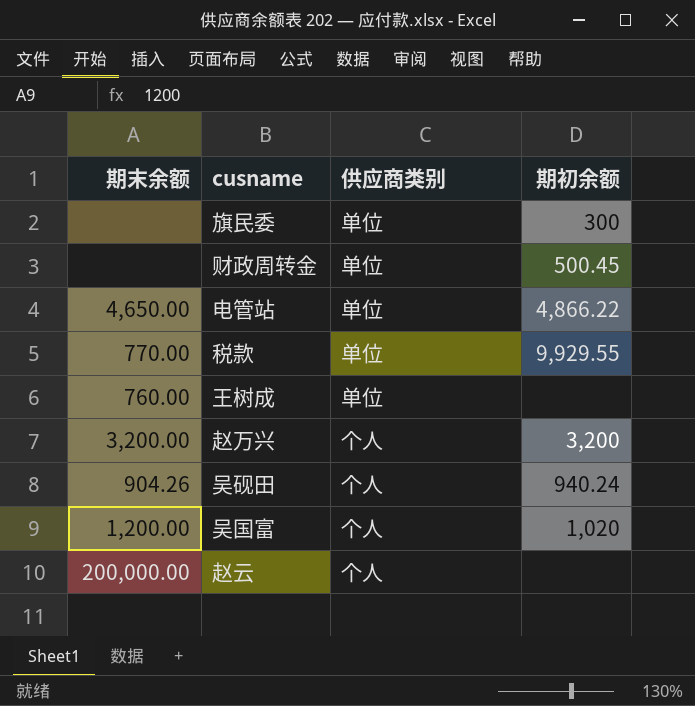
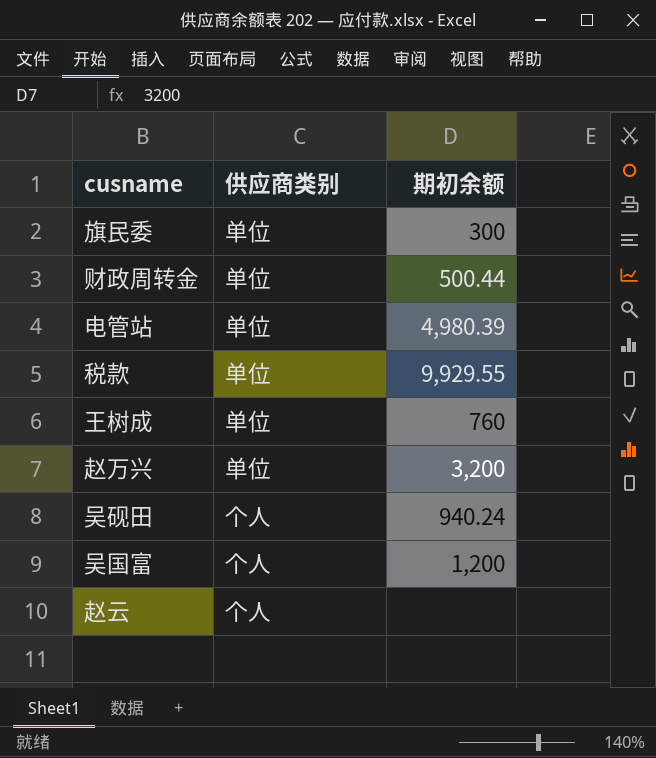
column 期末余额 | position: 1 -> none
财政周转金 | 期初余额: 500.45 -> 500.44
电管站 | 期初余额: 4,866.22 -> 4,980.39
王树成 | 期初余额: none -> 760
赵万兴 | 供应商类别: 个人 -> 单位
吴国富 | 期初余额: 1,020 -> 1,200

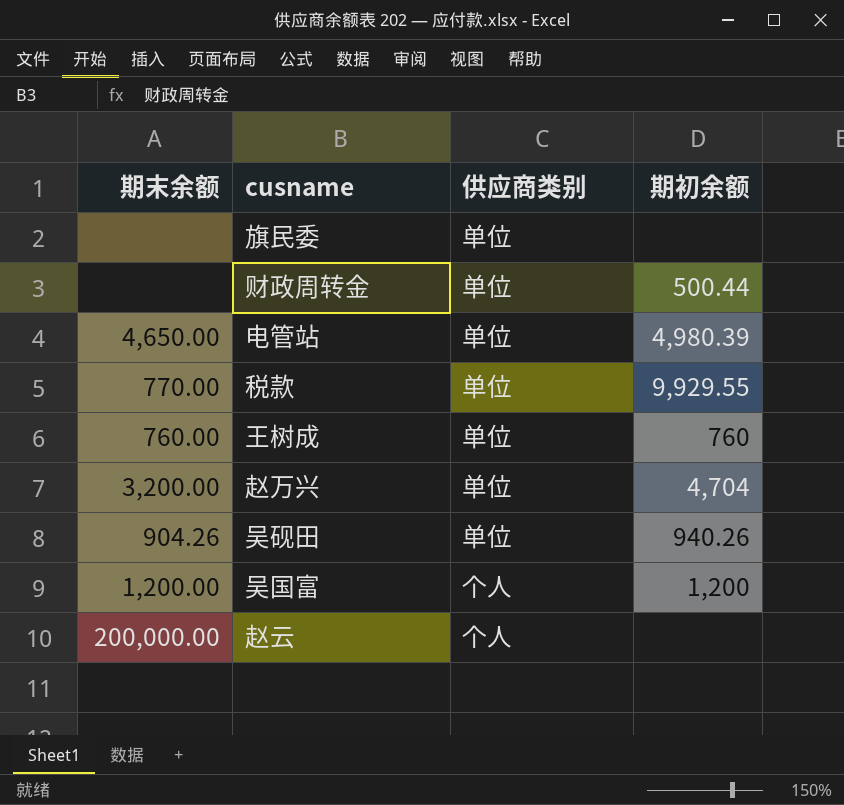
column 期末余额 | position: none -> 1
旗民委 | 期初余额: 300 -> none
赵万兴 | 期初余额: 3,200 -> 4,704
吴砚田 | 供应商类别: 个人 -> 单位
吴砚田 | 期初余额: 940.24 -> 940.26

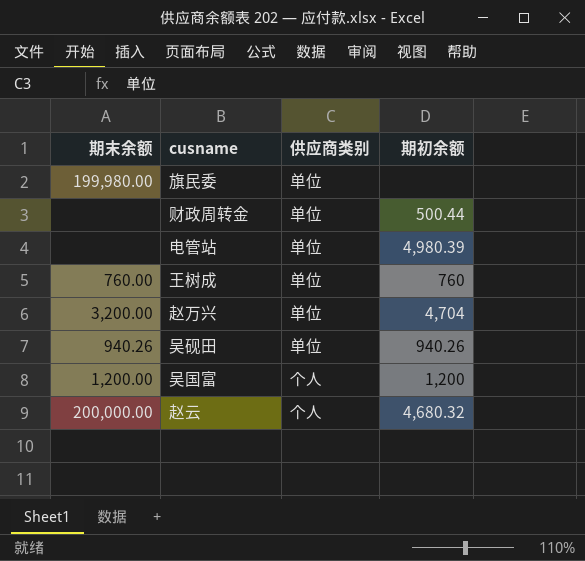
row 税款: 770.00 | 单位 | 9,929.55 -> none
旗民委 | 期末余额: none -> 199,980.00
电管站 | 期末余额: 4,650.00 -> none
吴砚田 | 期末余额: 904.26 -> 940.26
赵云 | 期初余额: none -> 4,680.32

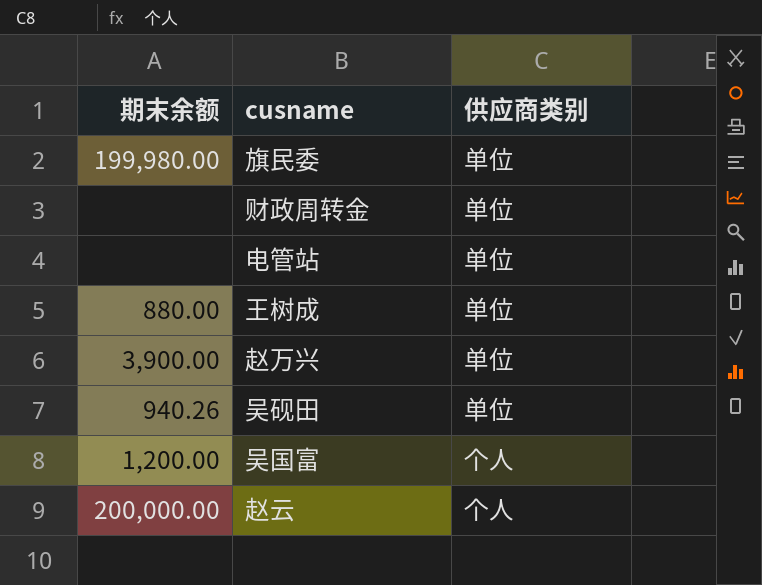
column 期初余额 | position: 4 -> none
王树成 | 期末余额: 760.00 -> 880.00
赵万兴 | 期末余额: 3,200.00 -> 3,900.00

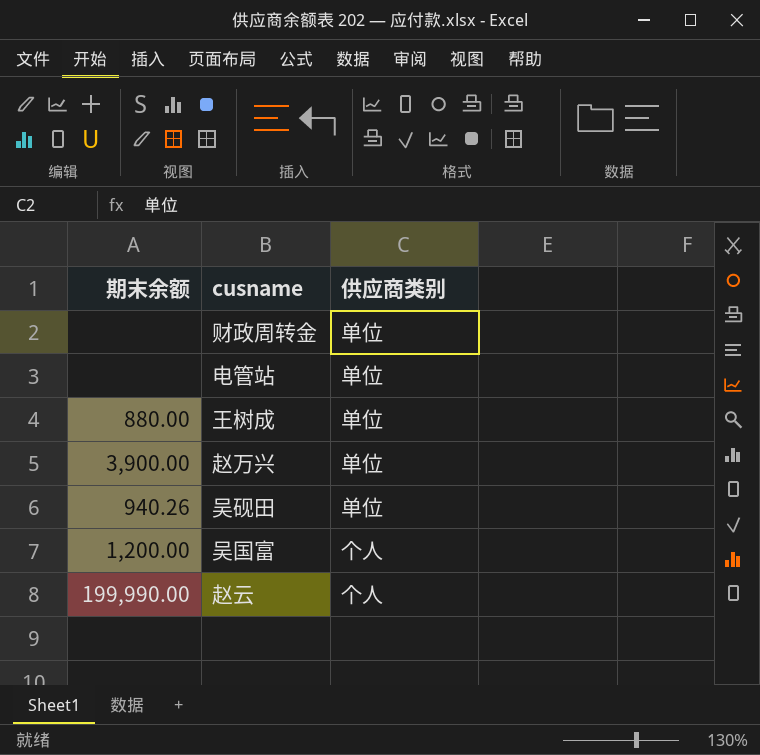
row 旗民委: 199,980.00 | 单位 -> none
赵云 | 期末余额: 200,000.00 -> 199,990.00

